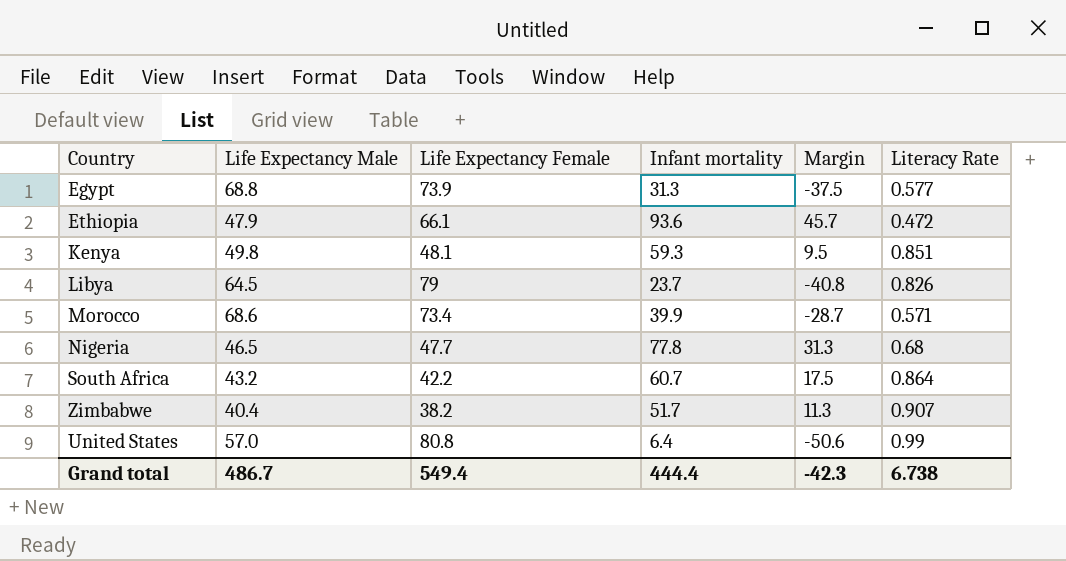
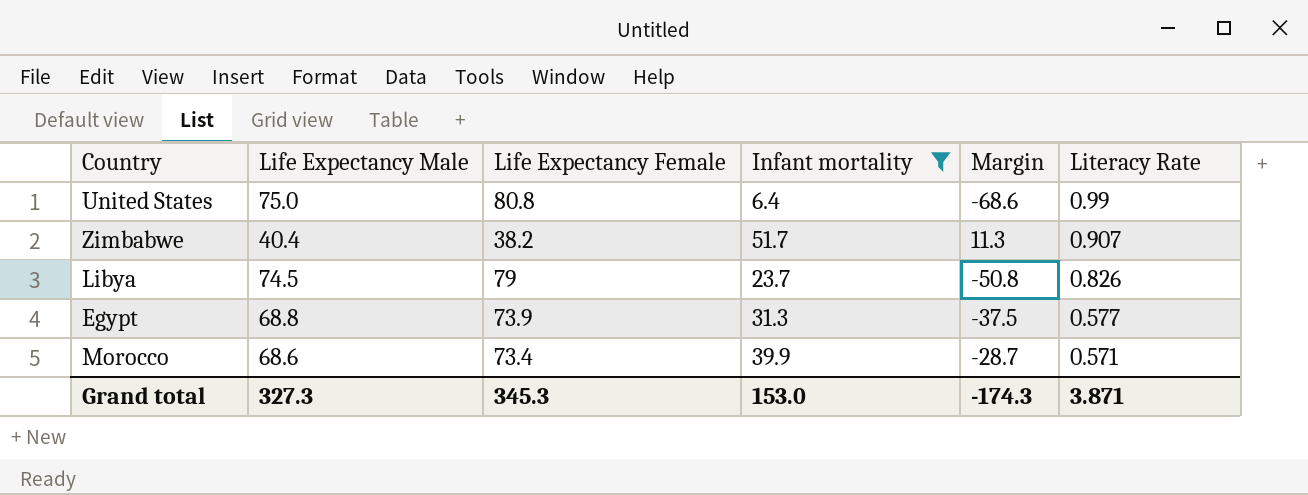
filter: none -> Infant mortality <= 51.7
row order: none -> Literacy Rate descending
United States | Life Expectancy Male: 57.0 -> 75.0
United States | Margin: -50.6 -> -68.6
Libya | Life Expectancy Male: 64.5 -> 74.5
Libya | Margin: -40.8 -> -50.8
Grand total | Life Expectancy Male: 486.7 -> 327.3
Grand total | Life Expectancy Female: 549.4 -> 345.3
Grand total | Infant mortality: 444.4 -> 153.0
Grand total | Margin: -42.3 -> -174.3
Grand total | Literacy Rate: 6.738 -> 3.871

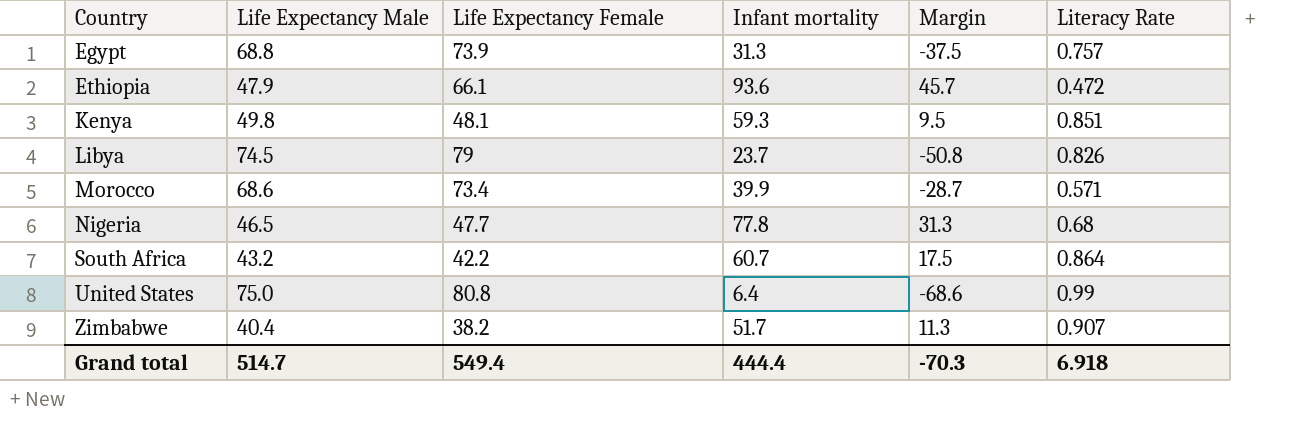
filter: Infant mortality <= 51.7 -> none
row order: Literacy Rate descending -> Country ascending
Egypt | Literacy Rate: 0.577 -> 0.757
Grand total | Life Expectancy Male: 327.3 -> 514.7
Grand total | Life Expectancy Female: 345.3 -> 549.4
Grand total | Infant mortality: 153.0 -> 444.4
Grand total | Margin: -174.3 -> -70.3
Grand total | Literacy Rate: 3.871 -> 6.918

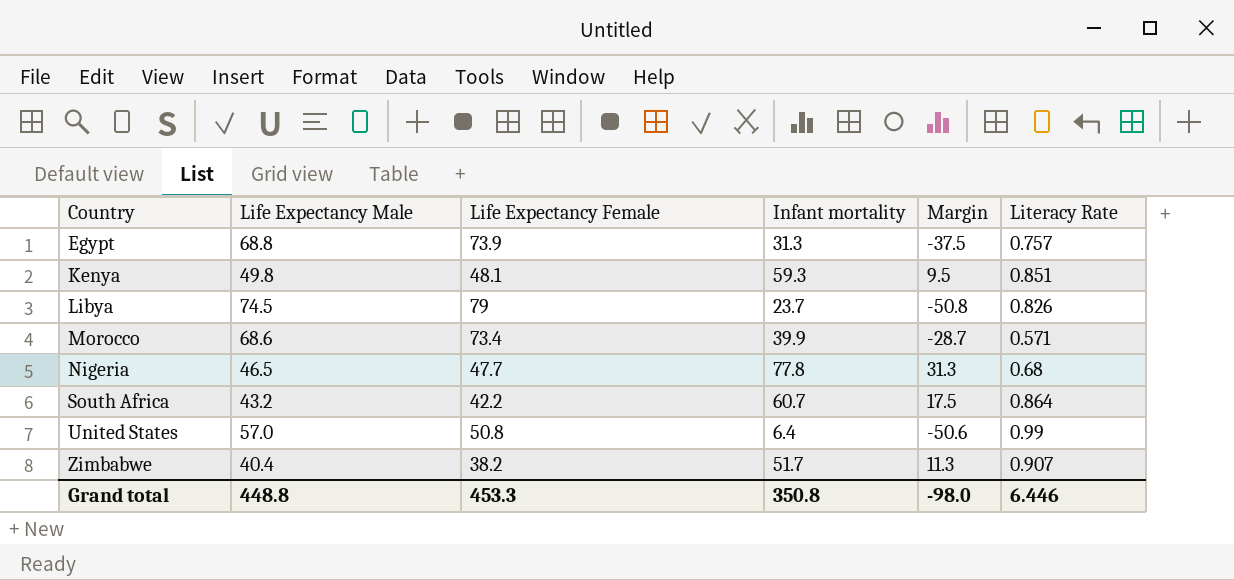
row Ethiopia: 47.9 | 66.1 | 93.6 | 45.7 | 0.472 -> none
United States | Life Expectancy Male: 75.0 -> 57.0
United States | Life Expectancy Female: 80.8 -> 50.8
United States | Margin: -68.6 -> -50.6
Grand total | Life Expectancy Male: 514.7 -> 448.8
Grand total | Life Expectancy Female: 549.4 -> 453.3
Grand total | Infant mortality: 444.4 -> 350.8
Grand total | Margin: -70.3 -> -98.0
Grand total | Literacy Rate: 6.918 -> 6.446

